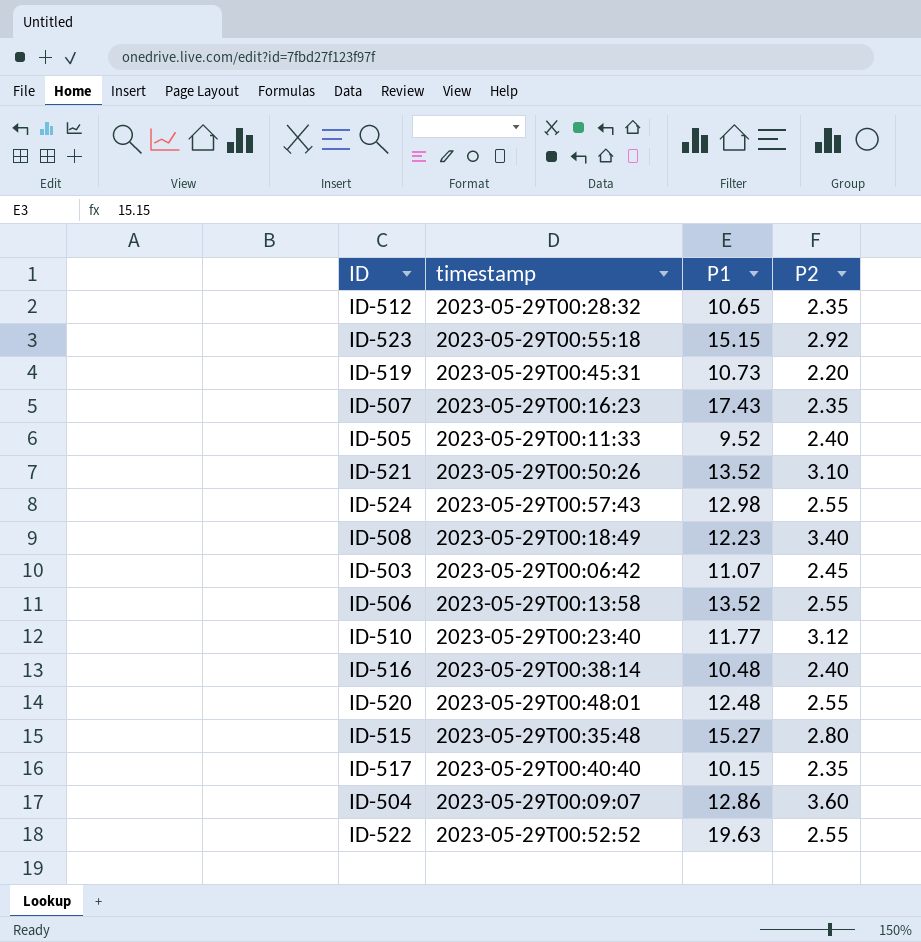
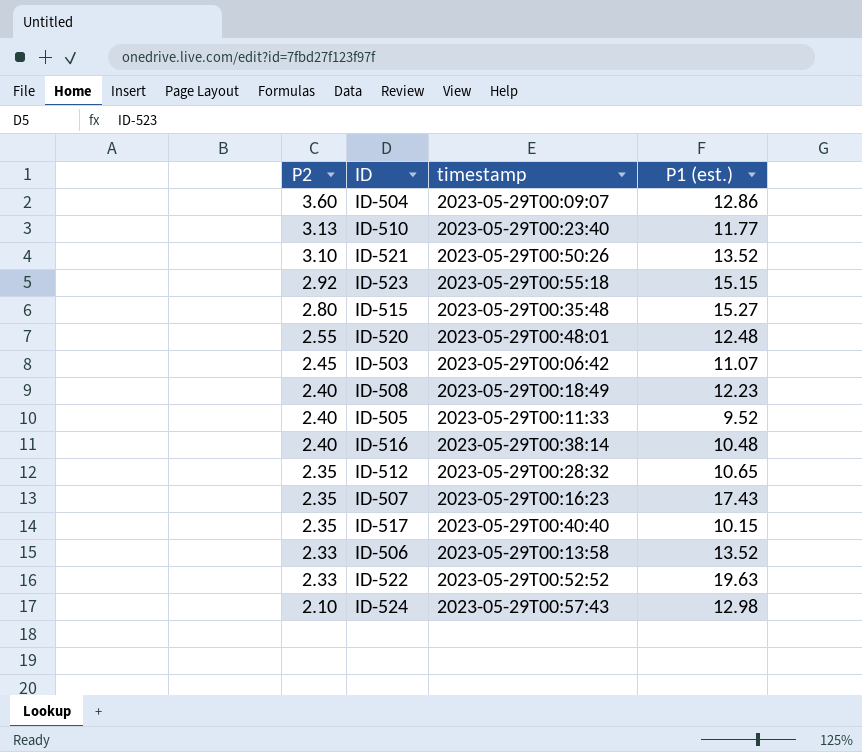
row order: none -> P2 descending
column P2 | position: 4 -> 1
column name: P1 -> P1 (est.)
row ID-519: 2023-05-29T00:45:31 | 10.73 | 2.20 -> none
ID-510 | P2: 3.12 -> 3.13
ID-508 | P2: 3.40 -> 2.40
ID-506 | P2: 2.55 -> 2.33
ID-522 | P2: 2.55 -> 2.33
ID-524 | P2: 2.55 -> 2.10

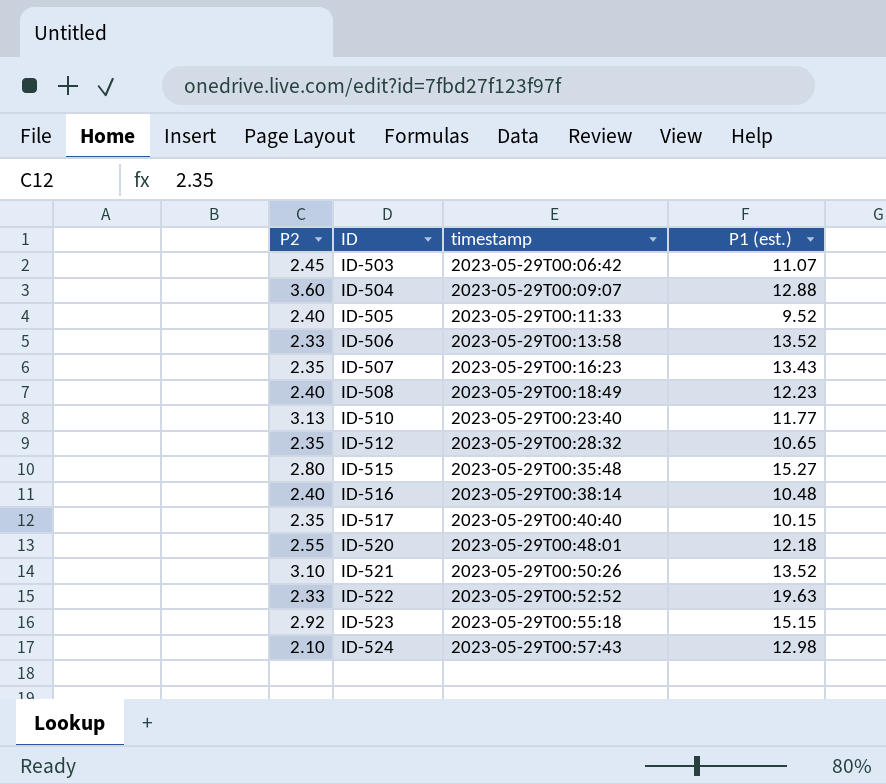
row order: P2 descending -> ID ascending
ID-504 | P1 (est.): 12.86 -> 12.88
ID-507 | P1 (est.): 17.43 -> 13.43
ID-520 | P1 (est.): 12.48 -> 12.18

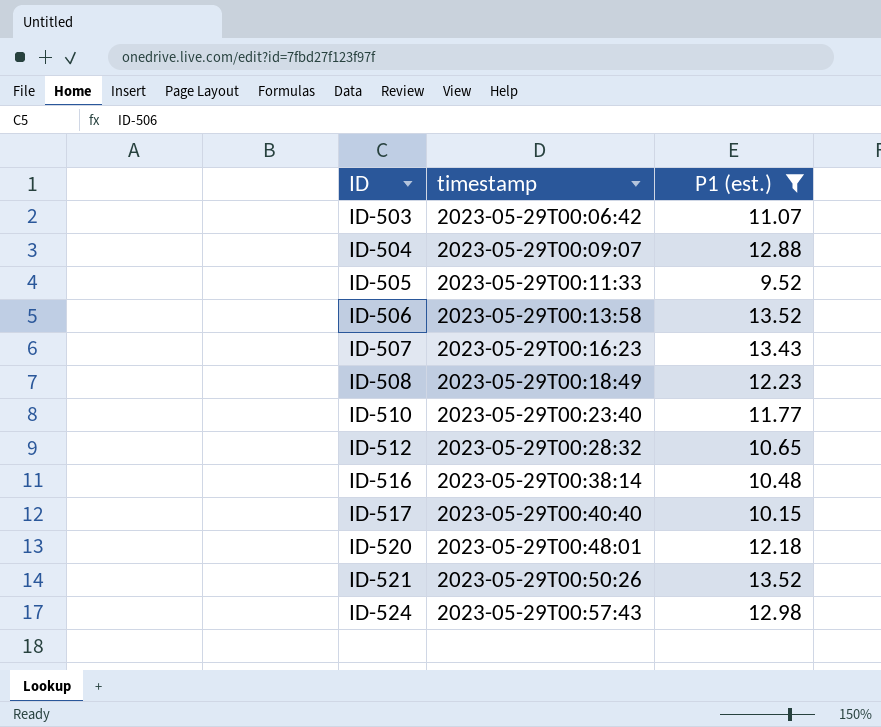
filter: none -> P1 (est.) <= 13.52
column P2 | position: 1 -> none

